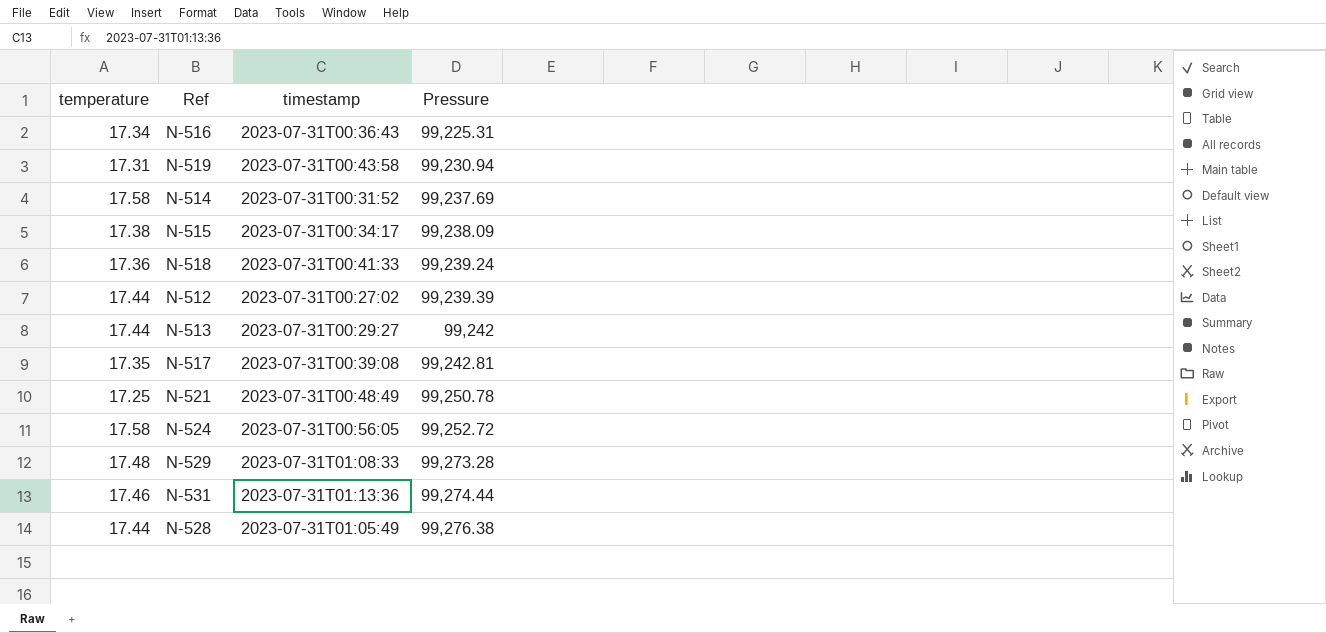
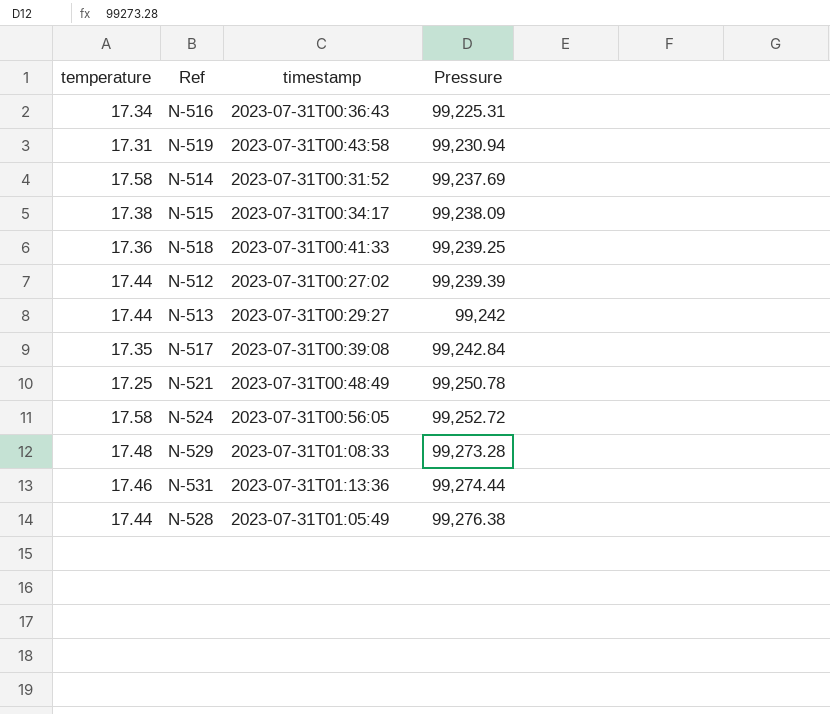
N-518 | Pressure: 99,239.24 -> 99,239.25
N-517 | Pressure: 99,242.81 -> 99,242.84

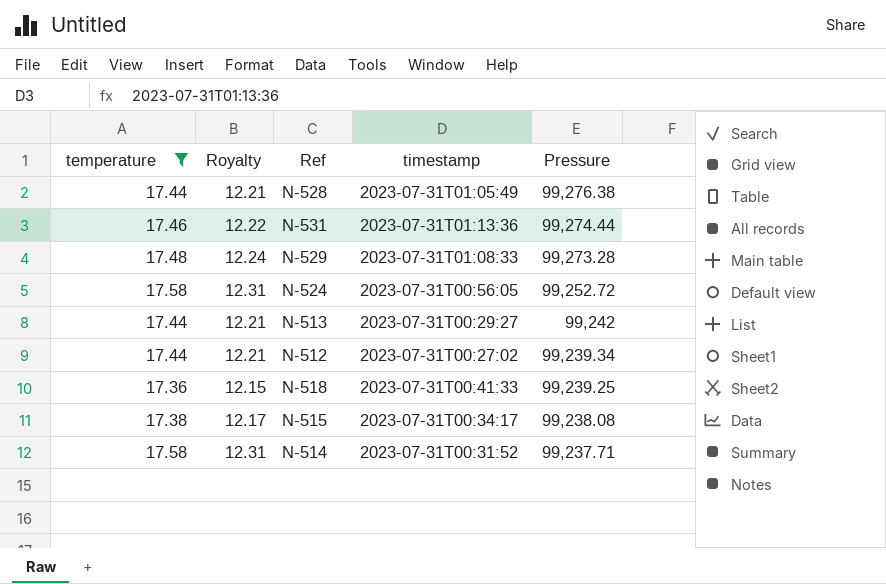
filter: none -> temperature >= 17.36
row order: Pressure ascending -> Pressure descending
column Royalty | formula: none -> [temperature] * 0.7
N-512 | Pressure: 99,239.39 -> 99,239.34
N-515 | Pressure: 99,238.09 -> 99,238.08
N-514 | Pressure: 99,237.69 -> 99,237.71

